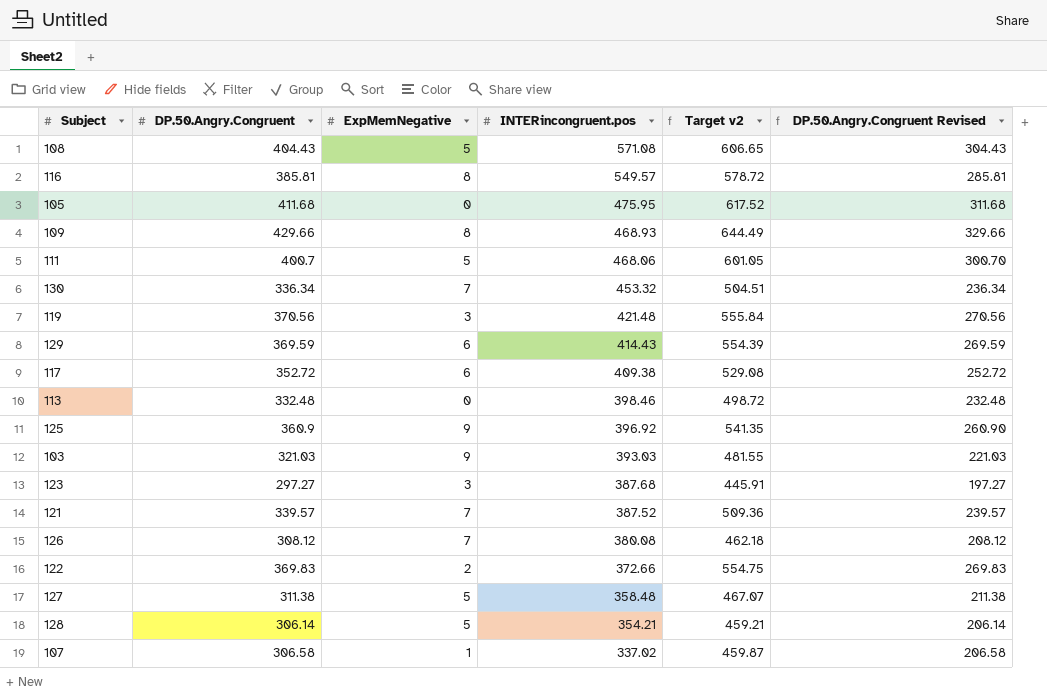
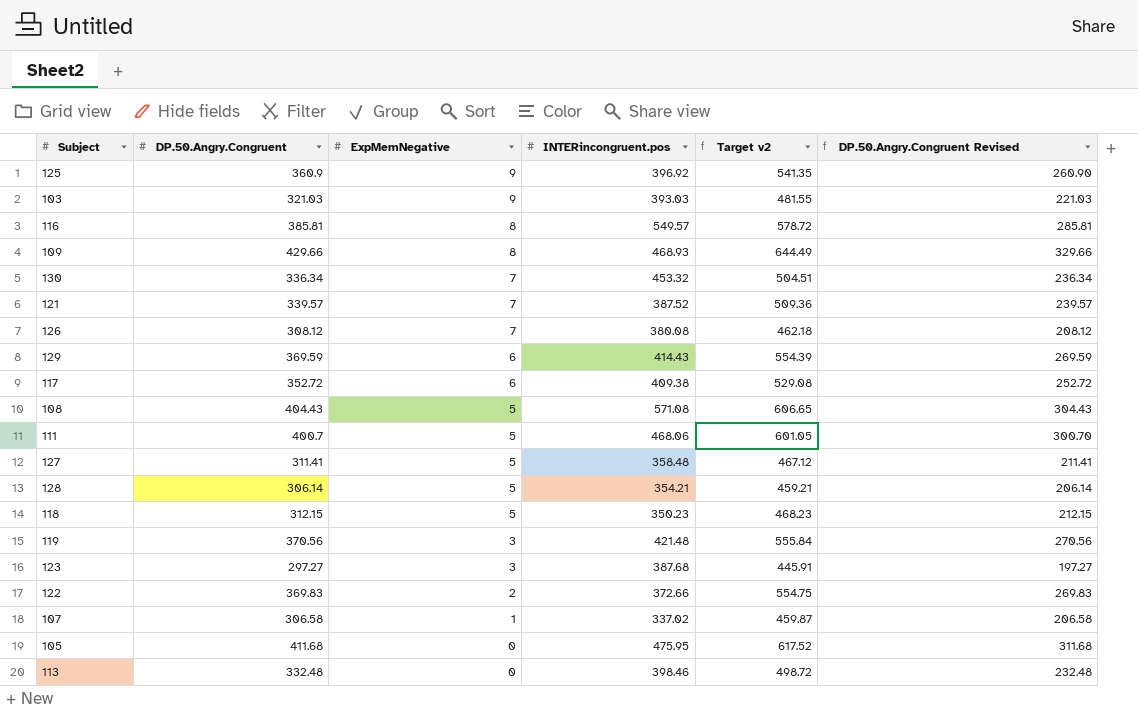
row order: INTERincongruent.pos descending -> ExpMemNegative descending
127 | DP.50.Angry.Congruent: 311.38 -> 311.41
127 | Target v2: 467.07 -> 467.12
127 | DP.50.Angry.Congruent Revised: 211.38 -> 211.41
row 118: none -> 312.15 | 5 | 350.23 | 468.23 | 212.15

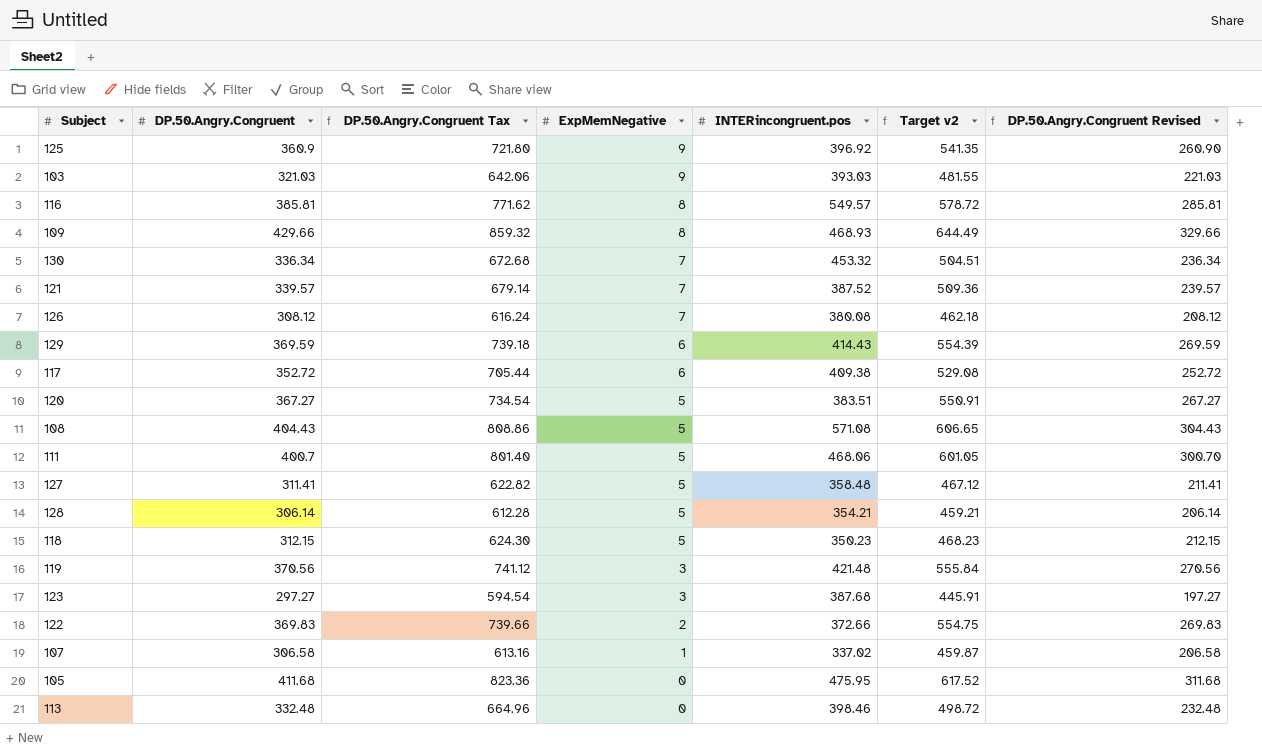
column DP.50.Angry.Congruent Tax | formula: none -> [DP.50.Angry.Congruent] * 2
row 120: none -> 367.27 | 734.54 | 5 | 383.51 | 550.91 | 267.27

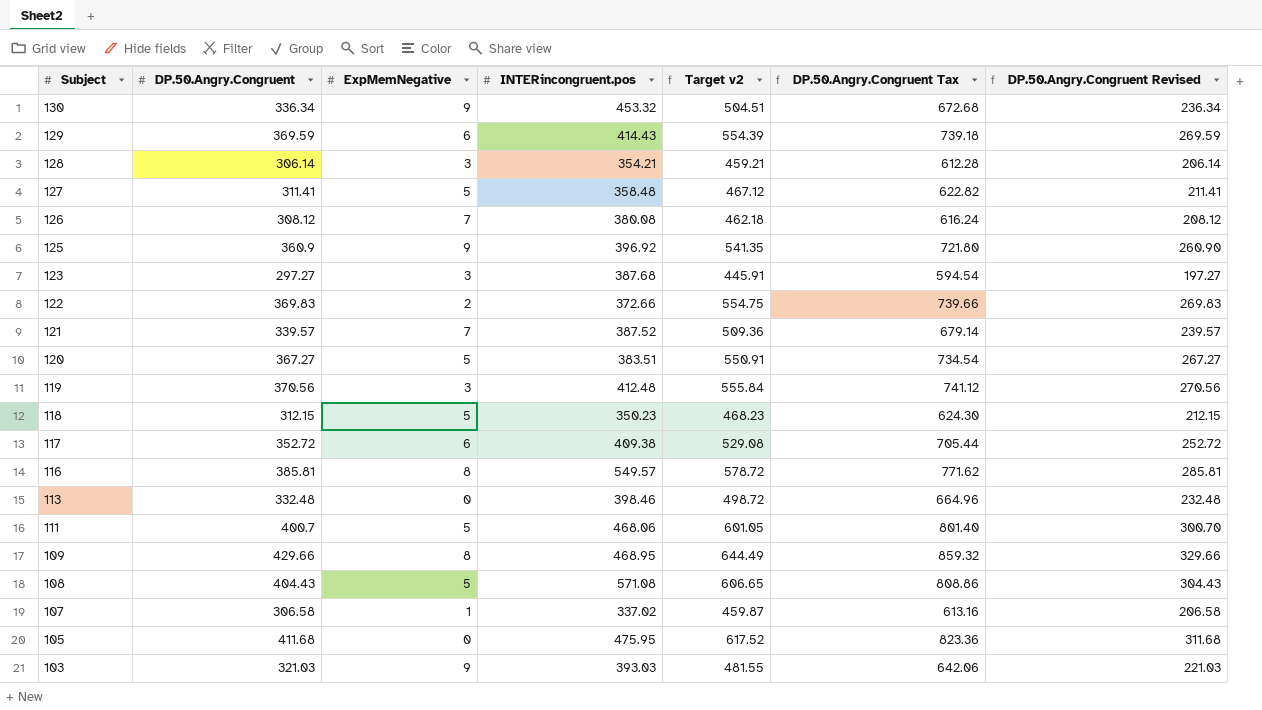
row order: ExpMemNegative descending -> Subject descending
column DP.50.Angry.Congruent Tax | position: 3 -> 6
130 | ExpMemNegative: 7 -> 9
128 | ExpMemNegative: 5 -> 3
119 | INTERincongruent.pos: 421.48 -> 412.48
109 | INTERincongruent.pos: 468.93 -> 468.95

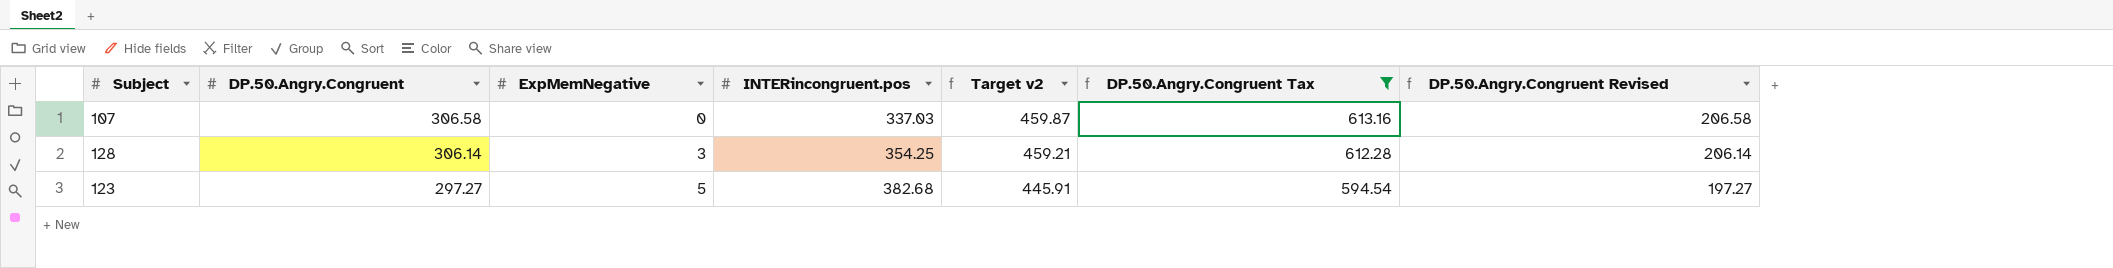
filter: none -> DP.50.Angry.Congruent Tax <= 613.16
row order: Subject descending -> DP.50.Angry.Congruent descending
107 | ExpMemNegative: 1 -> 0
107 | INTERincongruent.pos: 337.02 -> 337.03
128 | INTERincongruent.pos: 354.21 -> 354.25
123 | ExpMemNegative: 3 -> 5
123 | INTERincongruent.pos: 387.68 -> 382.68

